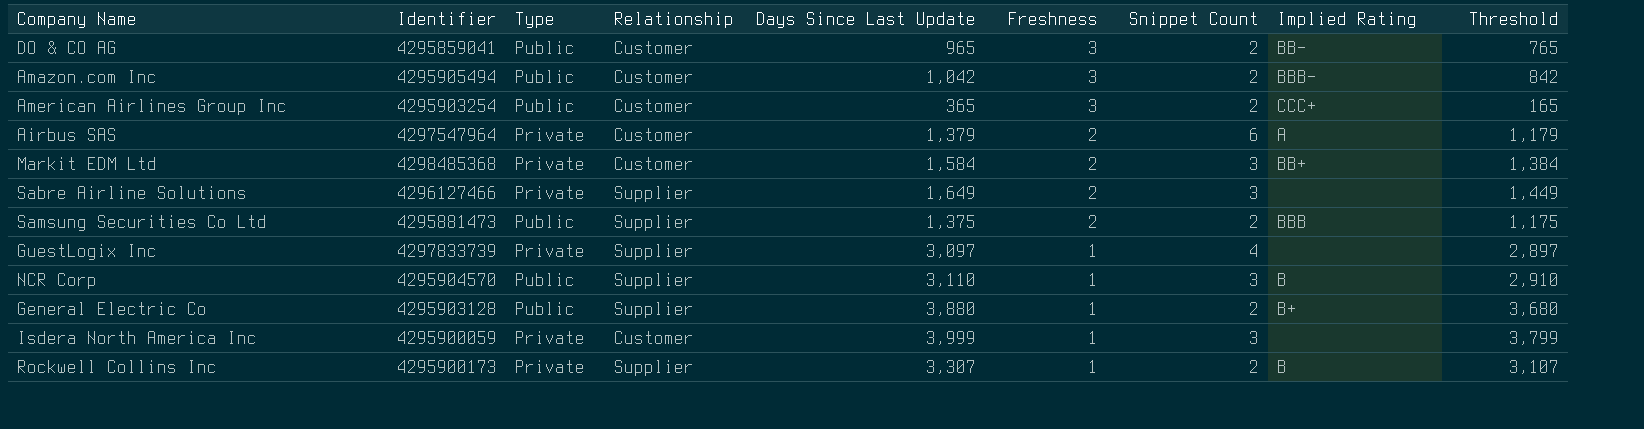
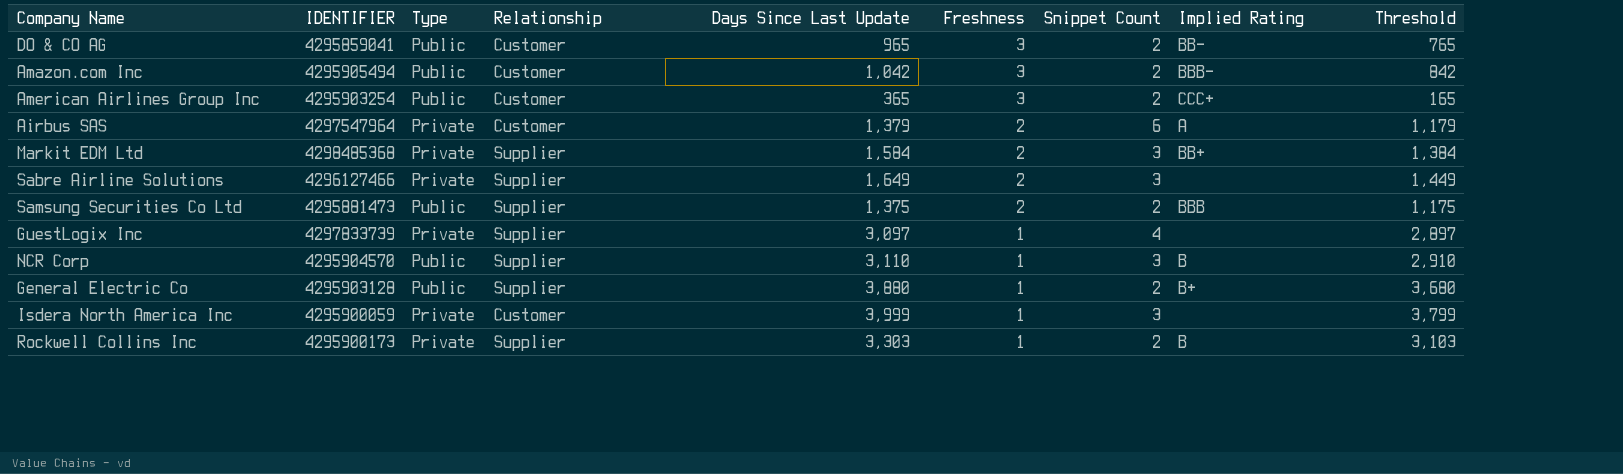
column name: Identifier -> IDENTIFIER
Markit EDM Ltd | Relationship: Customer -> Supplier
Rockwell Collins Inc | Days Since Last Update: 3,307 -> 3,303
Rockwell Collins Inc | Threshold: 3,107 -> 3,103

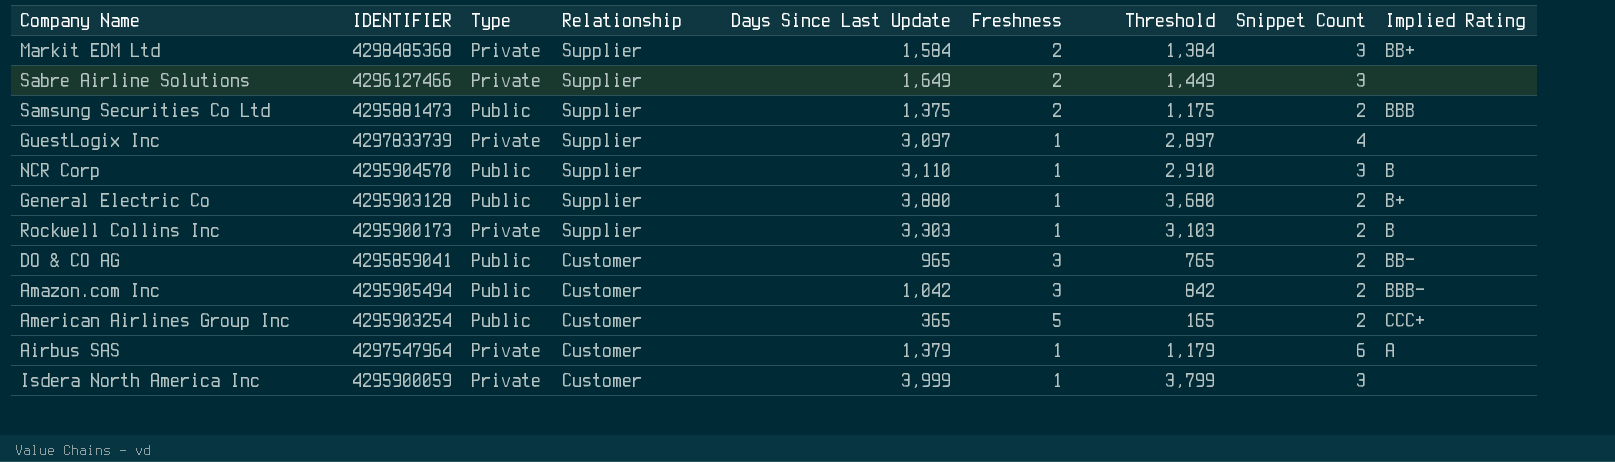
row order: Freshness descending -> Relationship descending
column Threshold | position: 9 -> 7
American Airlines Group Inc | Freshness: 3 -> 5
Airbus SAS | Freshness: 2 -> 1

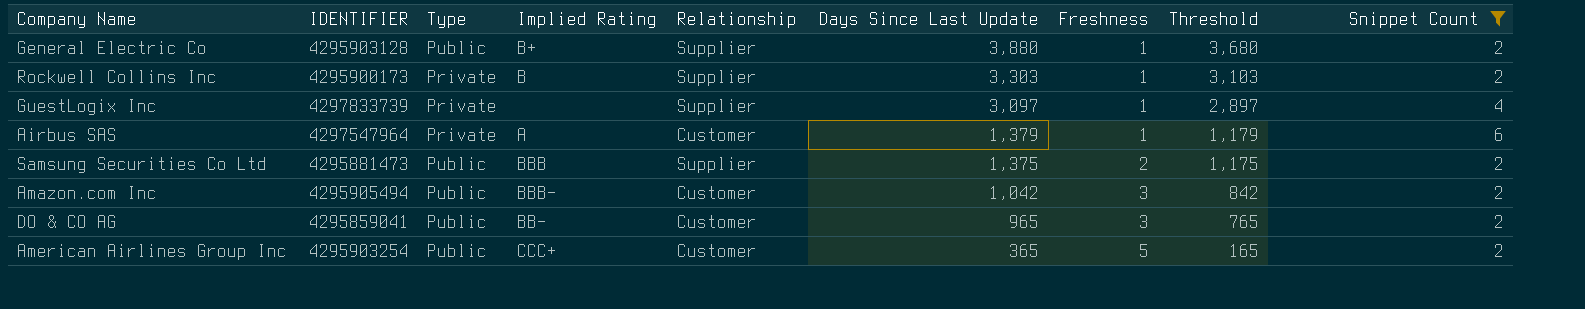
filter: none -> Snippet Count != 3
row order: Relationship descending -> Days Since Last Update descending
column Implied Rating | position: 9 -> 4

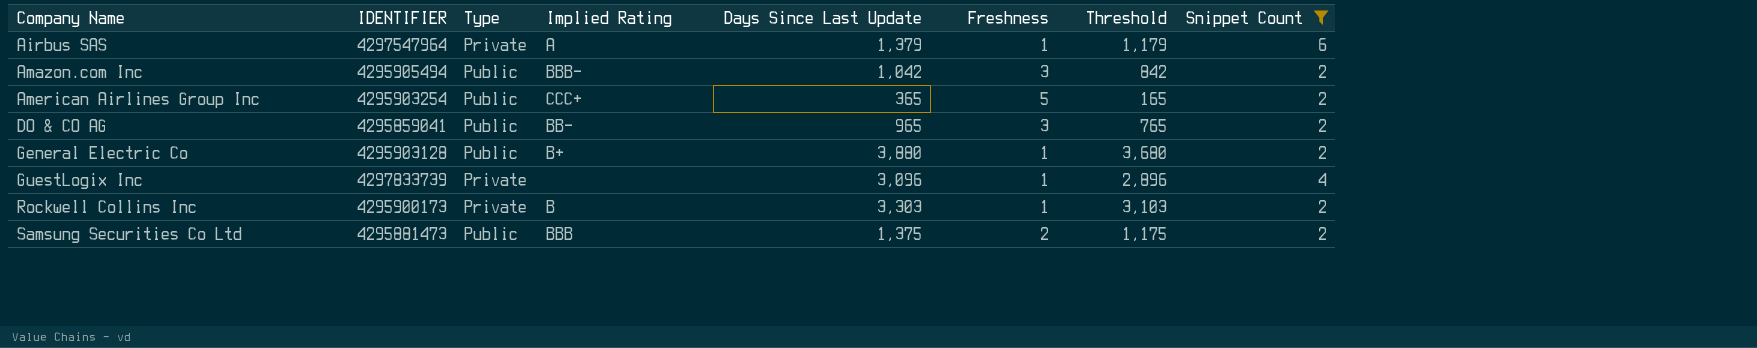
row order: Days Since Last Update descending -> Company Name ascending
column Relationship | position: 5 -> none
GuestLogix Inc | Days Since Last Update: 3,097 -> 3,096
GuestLogix Inc | Threshold: 2,897 -> 2,896

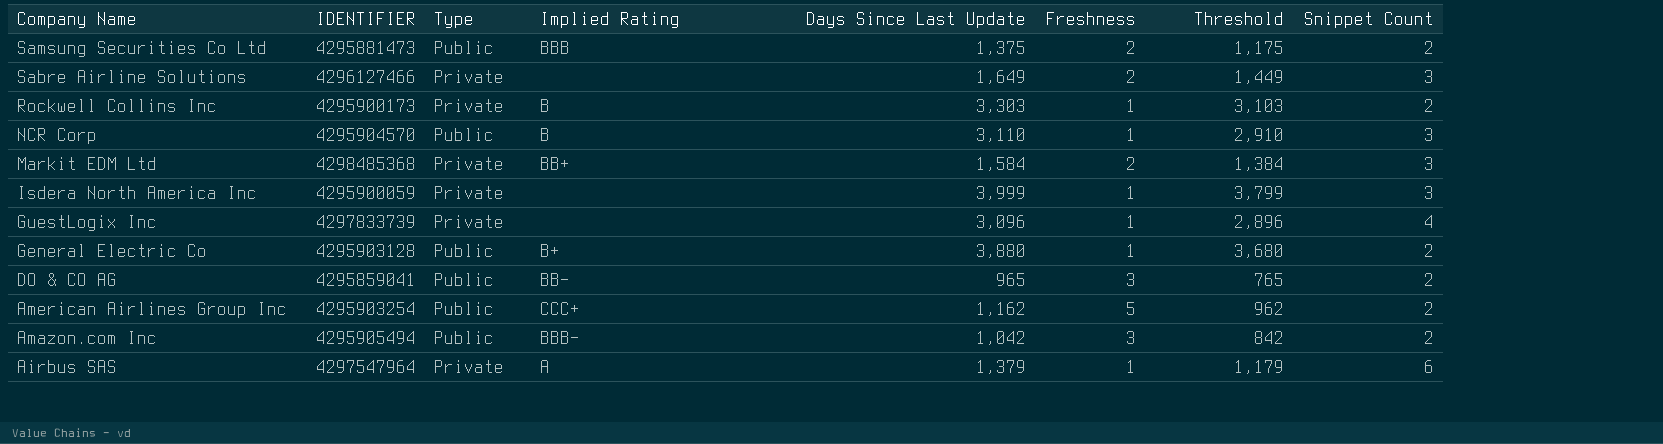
filter: Snippet Count != 3 -> none
row order: Company Name ascending -> Company Name descending
American Airlines Group Inc | Days Since Last Update: 365 -> 1,162
American Airlines Group Inc | Threshold: 165 -> 962

